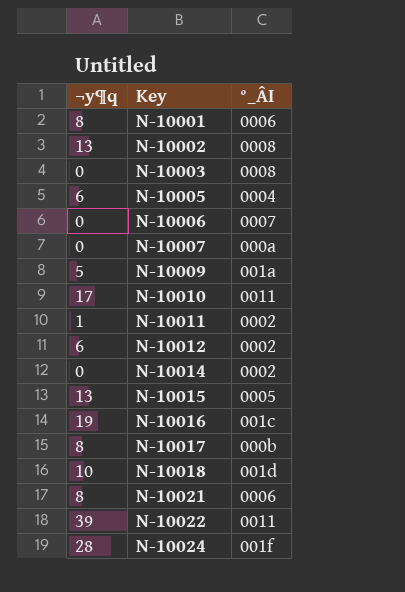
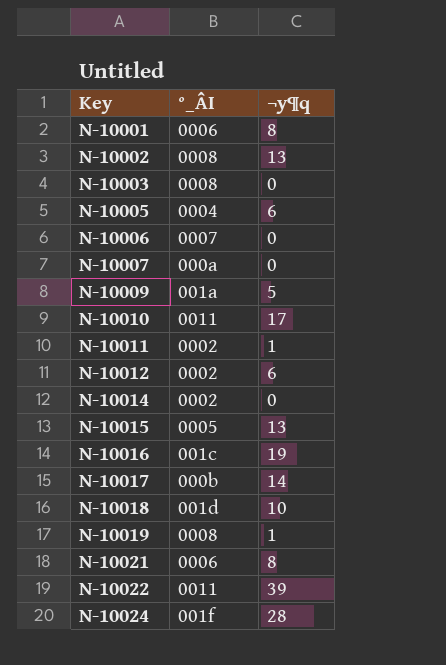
column ¬y¶q | position: 1 -> 3
N-10017 | ¬y¶q: 8 -> 14
row N-10019: none -> 0008 | 1

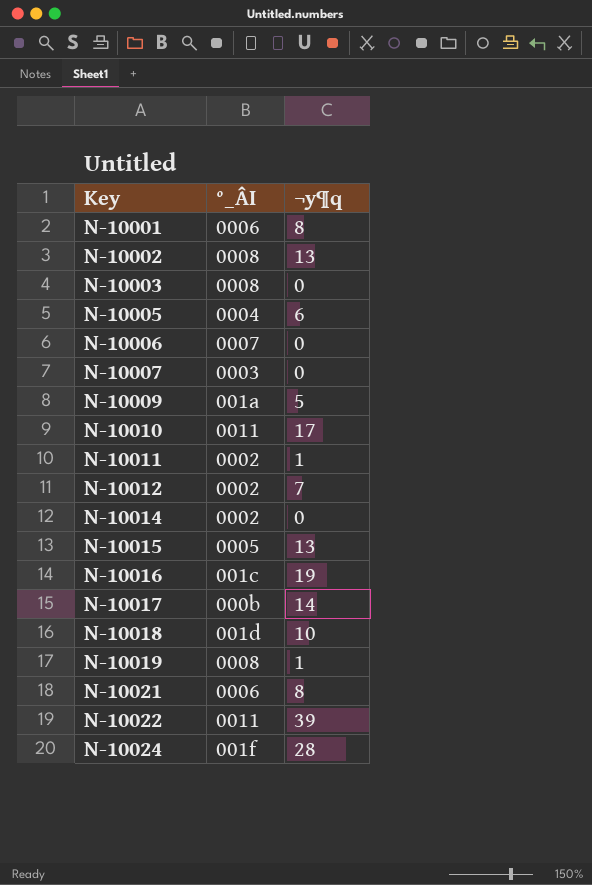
N-10007 | °_ÂI: 000a -> 0003
N-10012 | ¬y¶q: 6 -> 7

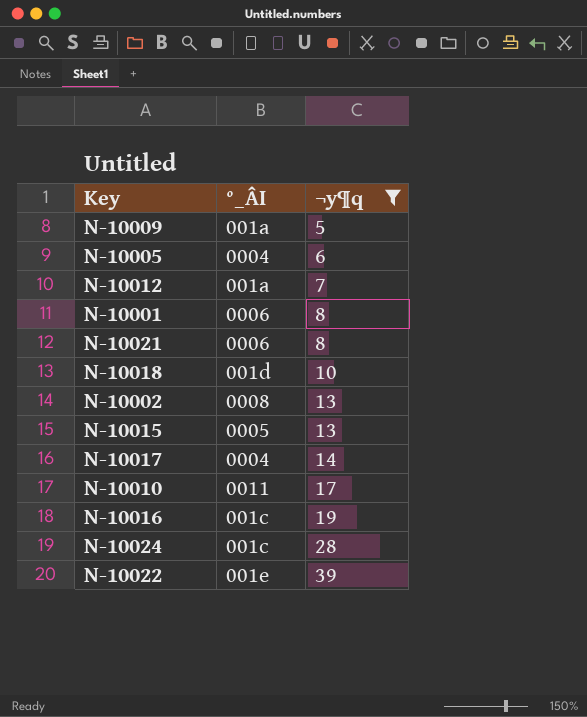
filter: none -> ¬y¶q >= 5
row order: Key ascending -> ¬y¶q ascending
N-10012 | °_ÂI: 0002 -> 001a
N-10017 | °_ÂI: 000b -> 0004
N-10024 | °_ÂI: 001f -> 001c
N-10022 | °_ÂI: 0011 -> 001e

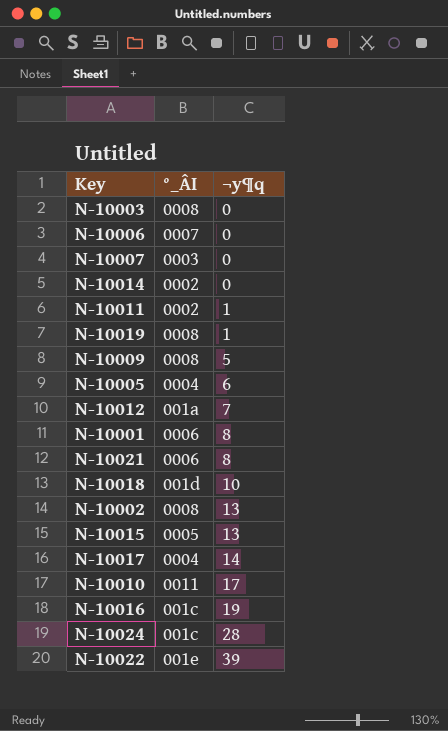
filter: ¬y¶q >= 5 -> none
N-10009 | °_ÂI: 001a -> 0008

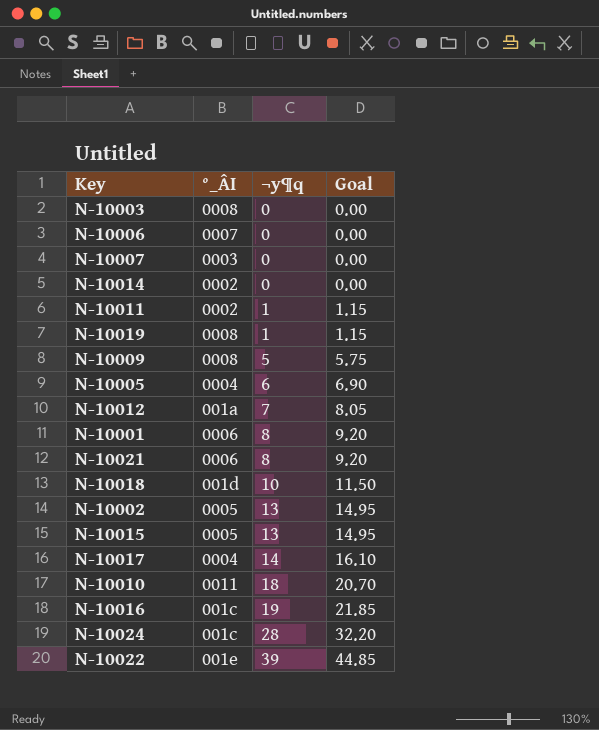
column Goal | formula: none -> [¬y¶q] * 1.15
N-10002 | °_ÂI: 0008 -> 0005
N-10010 | ¬y¶q: 17 -> 18

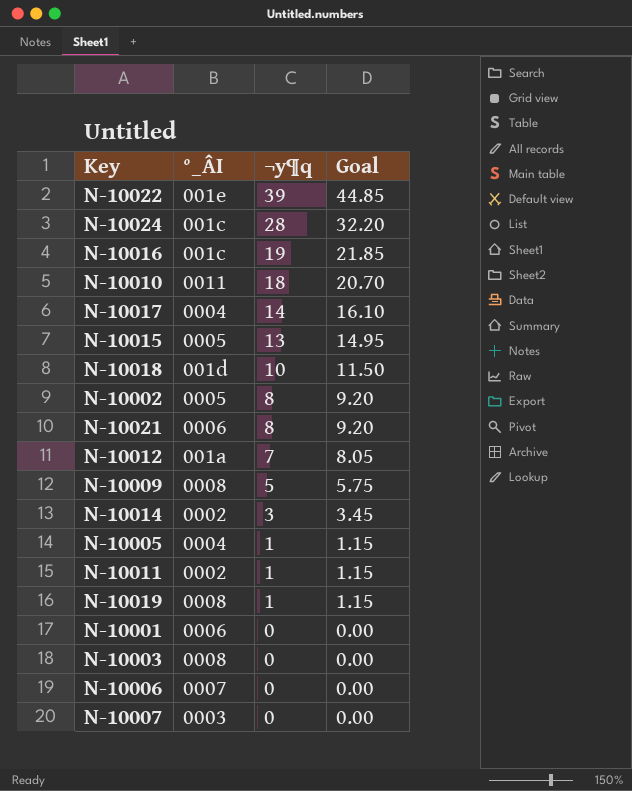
row order: ¬y¶q ascending -> ¬y¶q descending
N-10002 | ¬y¶q: 13 -> 8
N-10002 | Goal: 14.95 -> 9.20
N-10014 | ¬y¶q: 0 -> 3
N-10014 | Goal: 0.00 -> 3.45
N-10005 | ¬y¶q: 6 -> 1
N-10005 | Goal: 6.90 -> 1.15
N-10001 | ¬y¶q: 8 -> 0
N-10001 | Goal: 9.20 -> 0.00

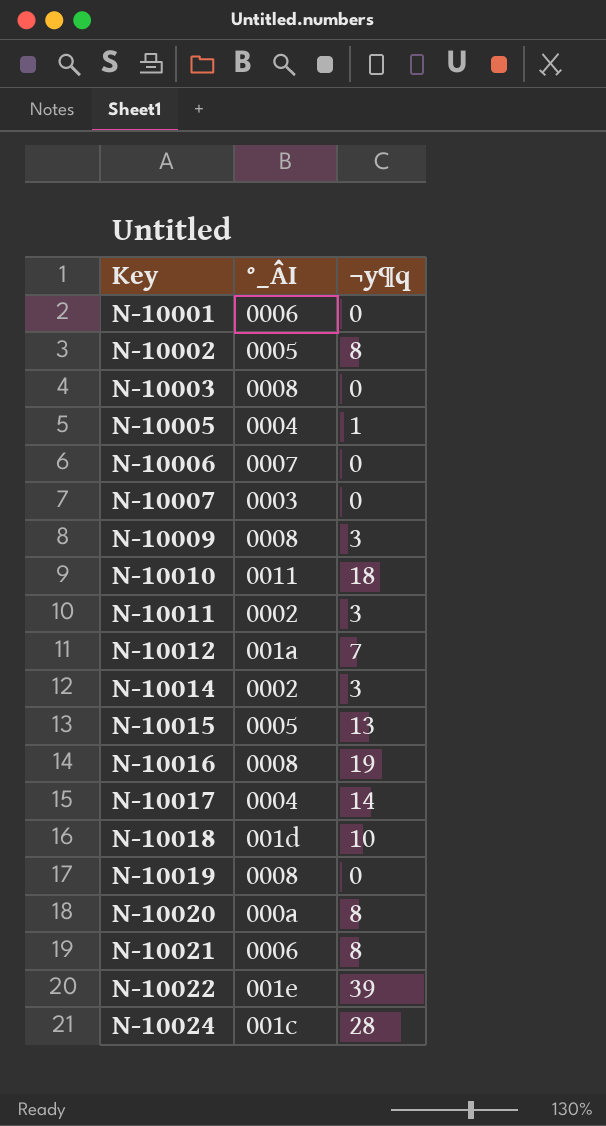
row order: ¬y¶q descending -> Key ascending
column Goal | formula: [¬y¶q] * 1.15 -> none
N-10009 | ¬y¶q: 5 -> 3
N-10011 | ¬y¶q: 1 -> 3
N-10016 | °_ÂI: 001c -> 0008
N-10019 | ¬y¶q: 1 -> 0
row N-10020: none -> 000a | 8

